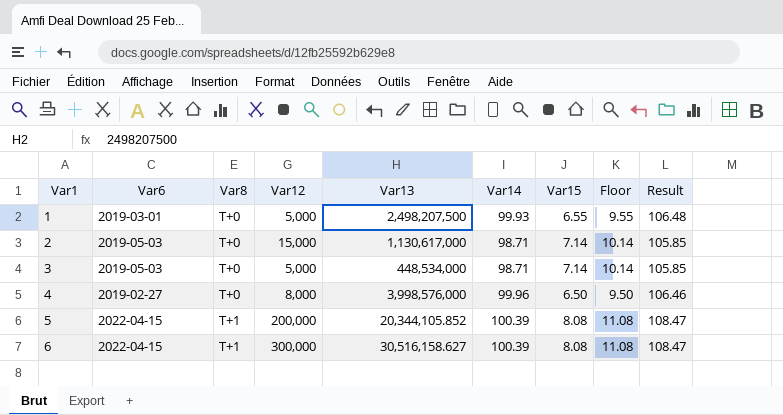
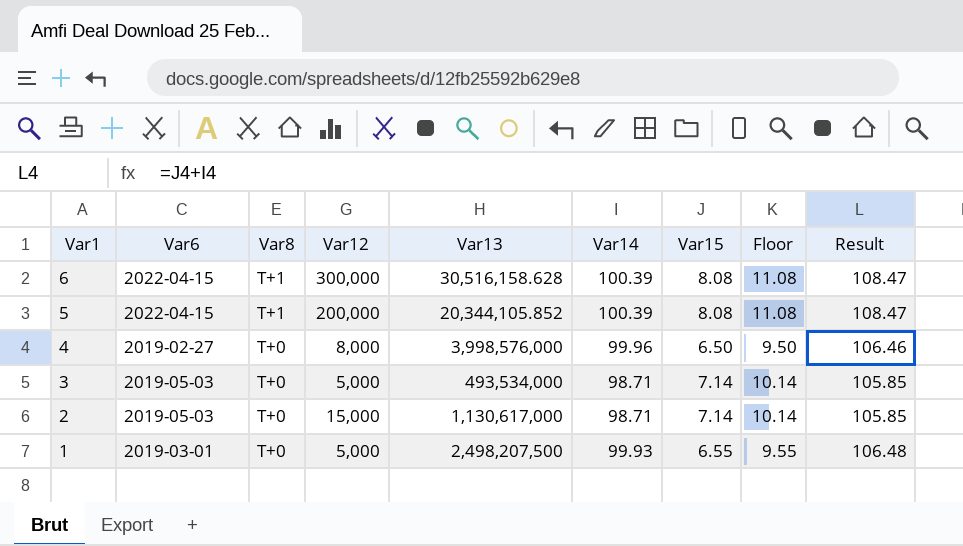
row order: Var1 ascending -> Var1 descending
6 | Var13: 30,516,158.627 -> 30,516,158.628
3 | Var13: 448,534,000 -> 493,534,000

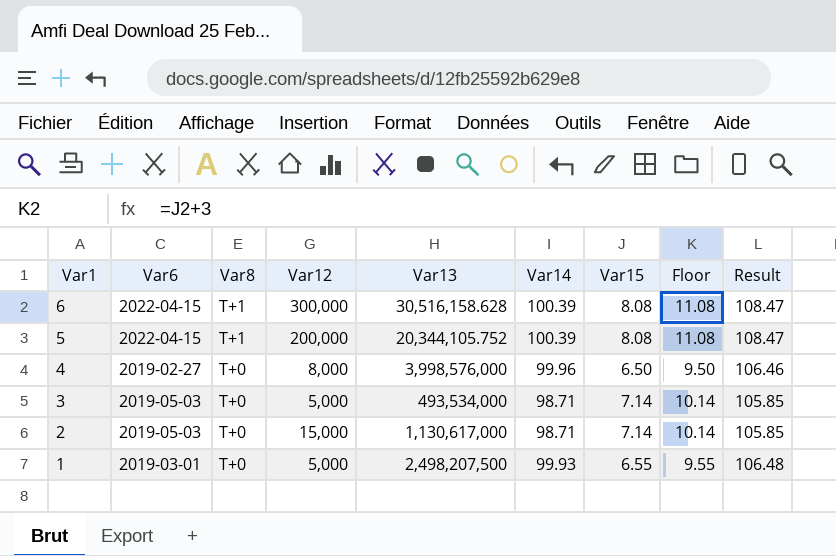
5 | Var13: 20,344,105.852 -> 20,344,105.752

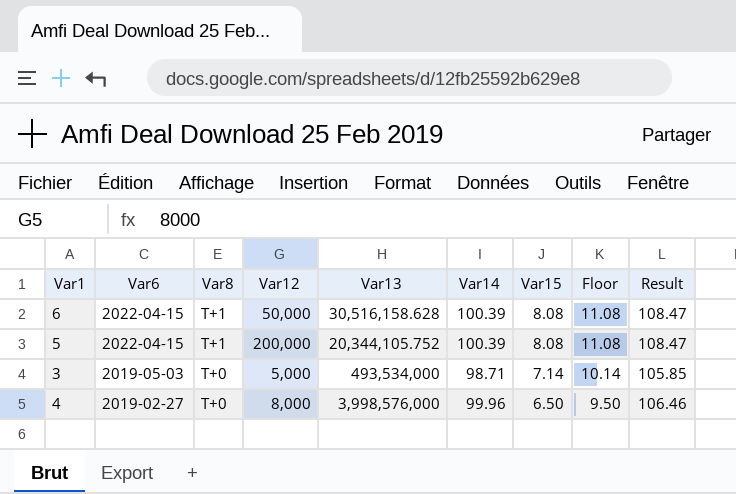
row order: Var1 descending -> Var6 descending
row 2: 2019-05-03 | T+0 | 15,000 | 1,130,617,000 | 98.71 | 7.14 | 10.14 | 105.85 -> none
row 1: 2019-03-01 | T+0 | 5,000 | 2,498,207,500 | 99.93 | 6.55 | 9.55 | 106.48 -> none
6 | Var12: 300,000 -> 50,000

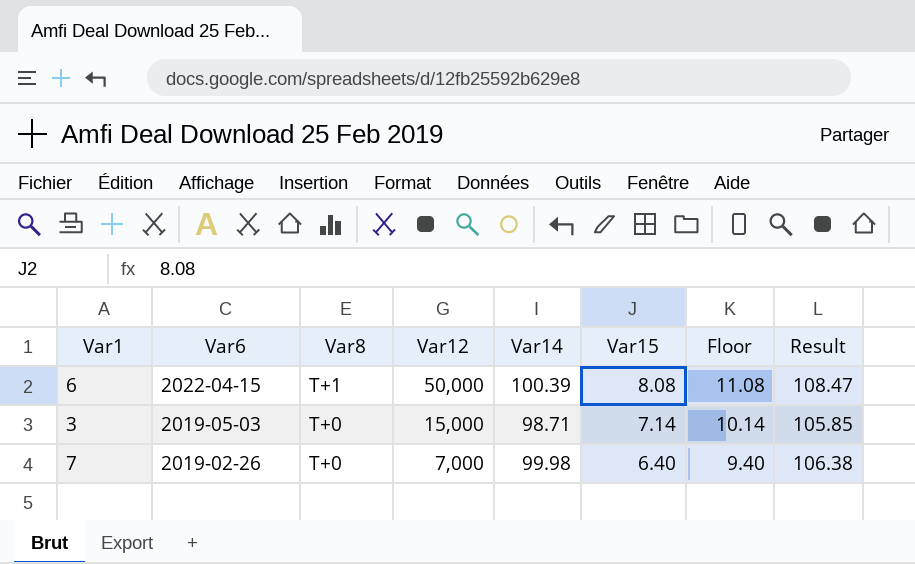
column Var13 | position: 5 -> none
row 5: 2022-04-15 | T+1 | 200,000 | 20,344,105.752 | 100.39 | 8.08 | 11.08 | 108.47 -> none
row 4: 2019-02-27 | T+0 | 8,000 | 3,998,576,000 | 99.96 | 6.50 | 9.50 | 106.46 -> none
3 | Var12: 5,000 -> 15,000
row 7: none -> 2019-02-26 | T+0 | 7,000 | 99.98 | 6.40 | 9.40 | 106.38

